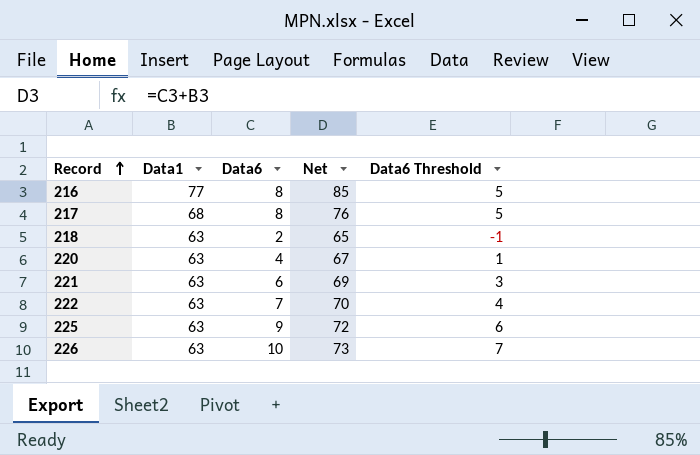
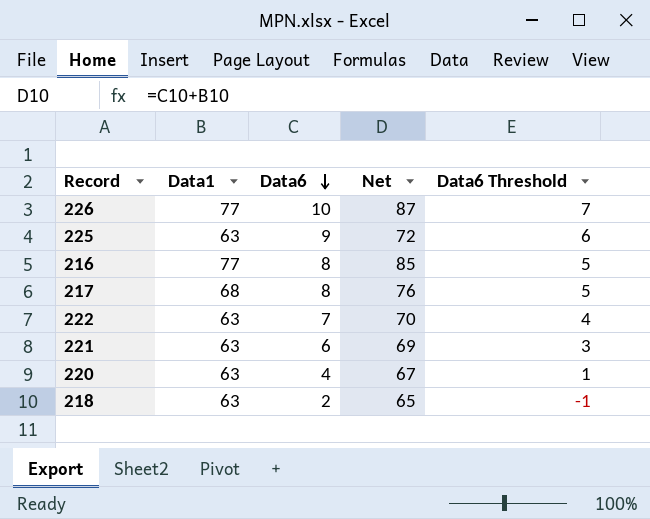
row order: Record ascending -> Data6 descending
226 | Data1: 63 -> 77
226 | Net: 73 -> 87

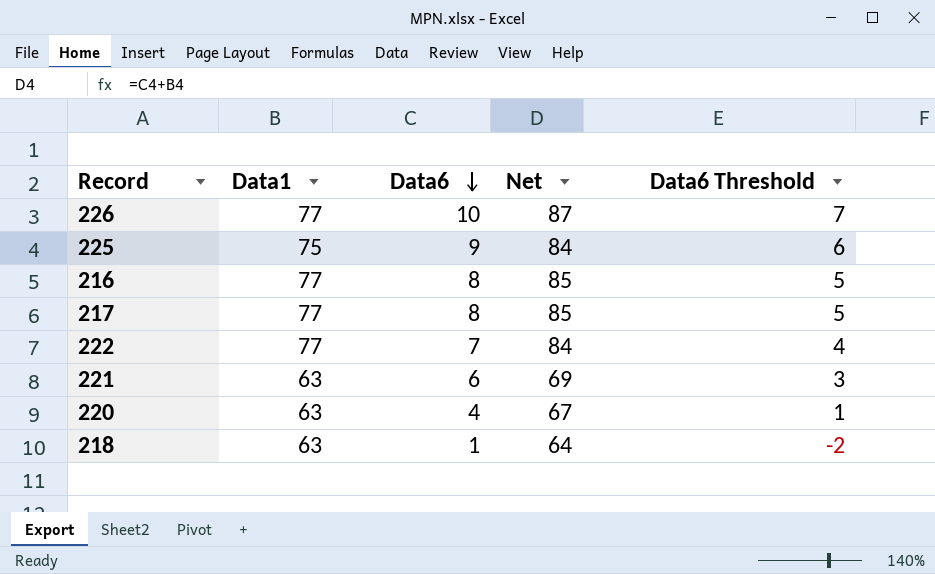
225 | Data1: 63 -> 75
225 | Net: 72 -> 84
217 | Data1: 68 -> 77
217 | Net: 76 -> 85
222 | Data1: 63 -> 77
222 | Net: 70 -> 84
218 | Data6: 2 -> 1
218 | Net: 65 -> 64
218 | Data6 Threshold: -1 -> -2

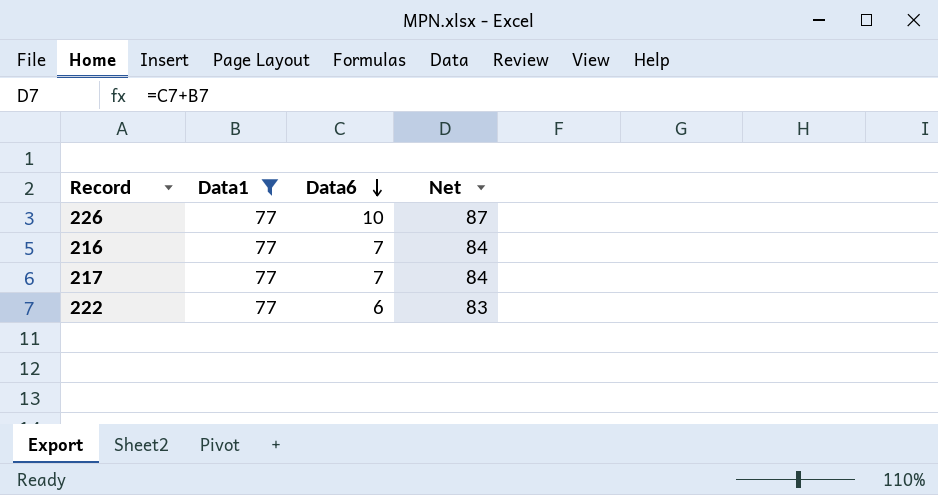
filter: none -> Data1 = 77
column Data6 Threshold | formula: [Data6] - 3 -> none
216 | Data6: 8 -> 7
216 | Net: 85 -> 84
217 | Data6: 8 -> 7
217 | Net: 85 -> 84
222 | Data6: 7 -> 6
222 | Net: 84 -> 83

